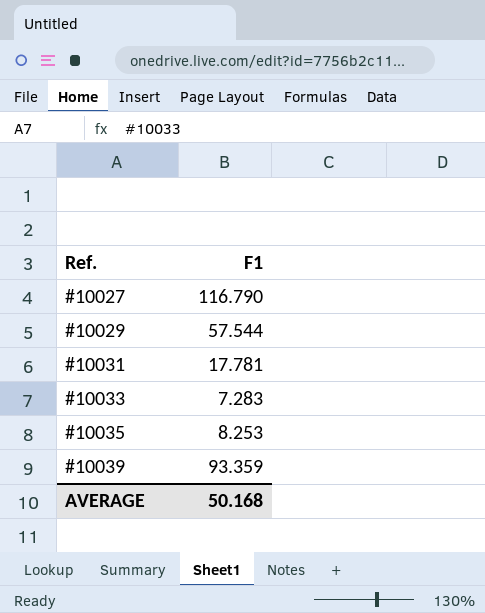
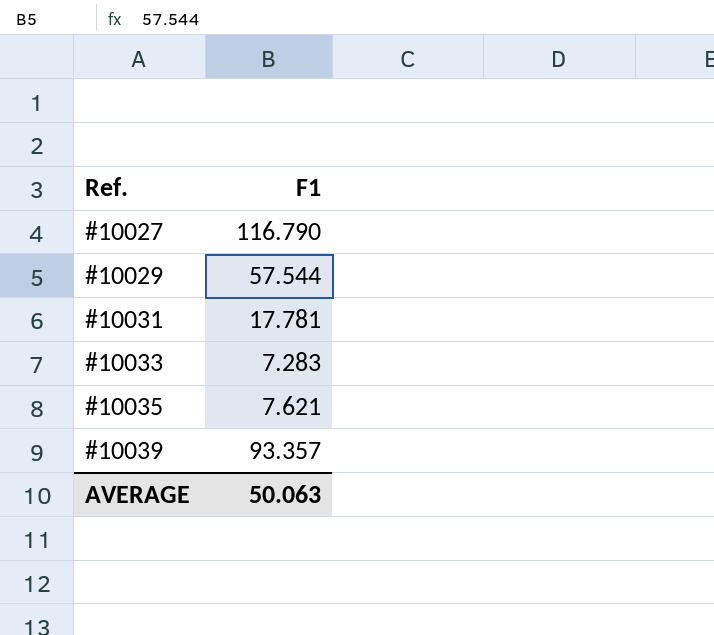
#10035 | F1: 8.253 -> 7.621
#10039 | F1: 93.359 -> 93.357
AVERAGE | F1: 50.168 -> 50.063

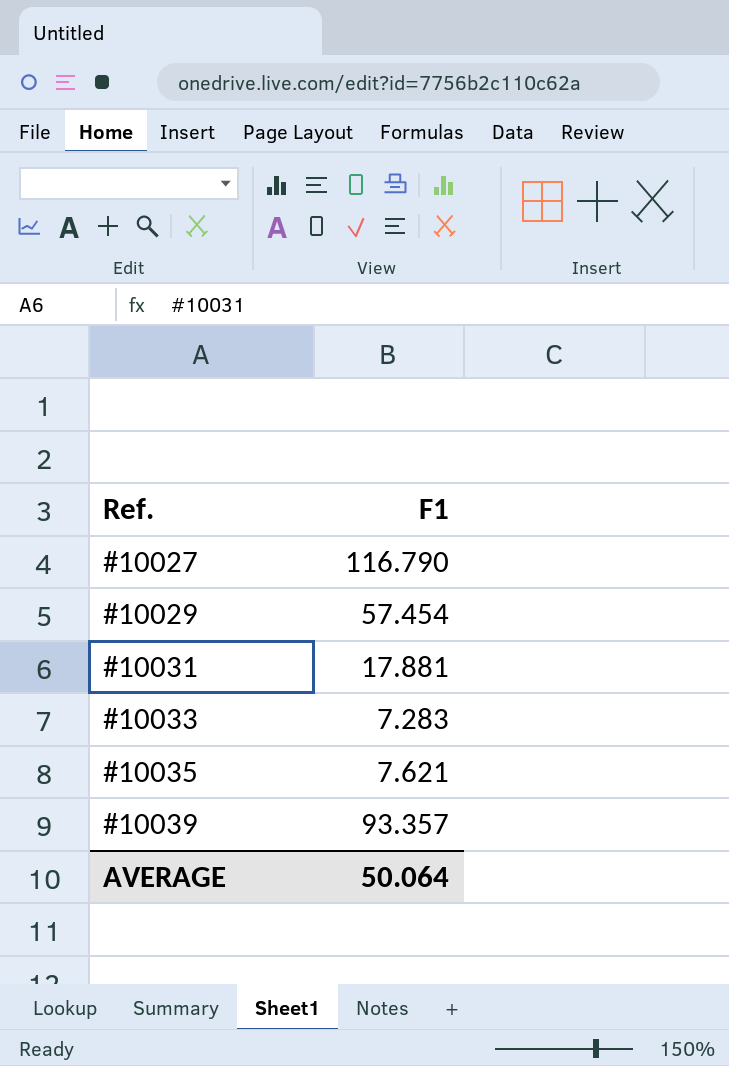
#10029 | F1: 57.544 -> 57.454
#10031 | F1: 17.781 -> 17.881
AVERAGE | F1: 50.063 -> 50.064

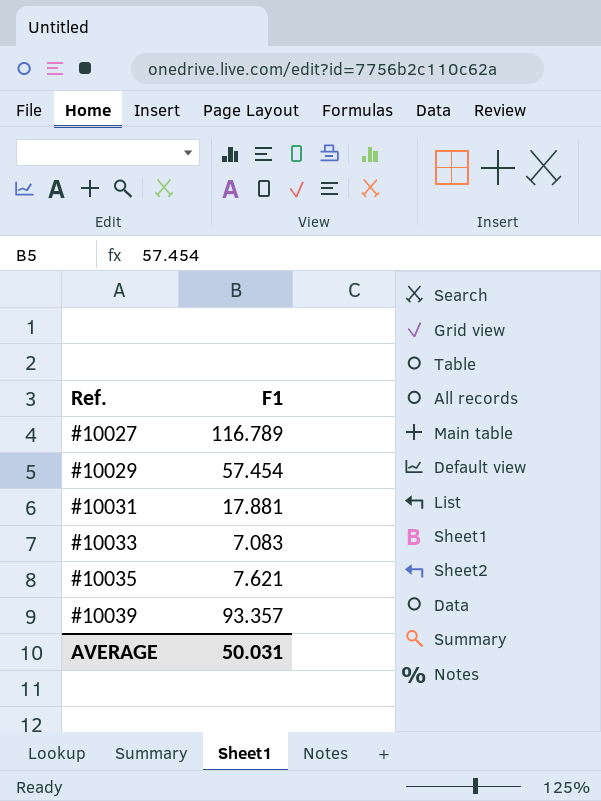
#10027 | F1: 116.790 -> 116.789
#10033 | F1: 7.283 -> 7.083
AVERAGE | F1: 50.064 -> 50.031

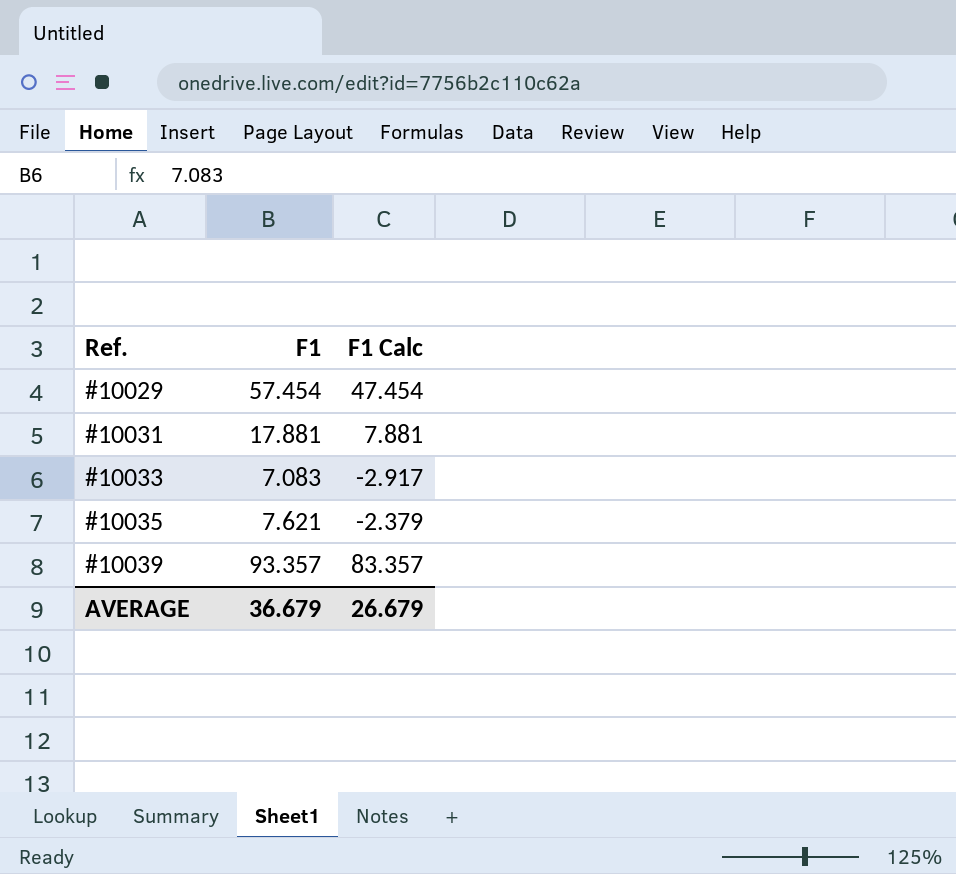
column F1 Calc | formula: none -> [F1] - 10
row #10027: 116.789 -> none
AVERAGE | F1: 50.031 -> 36.679

